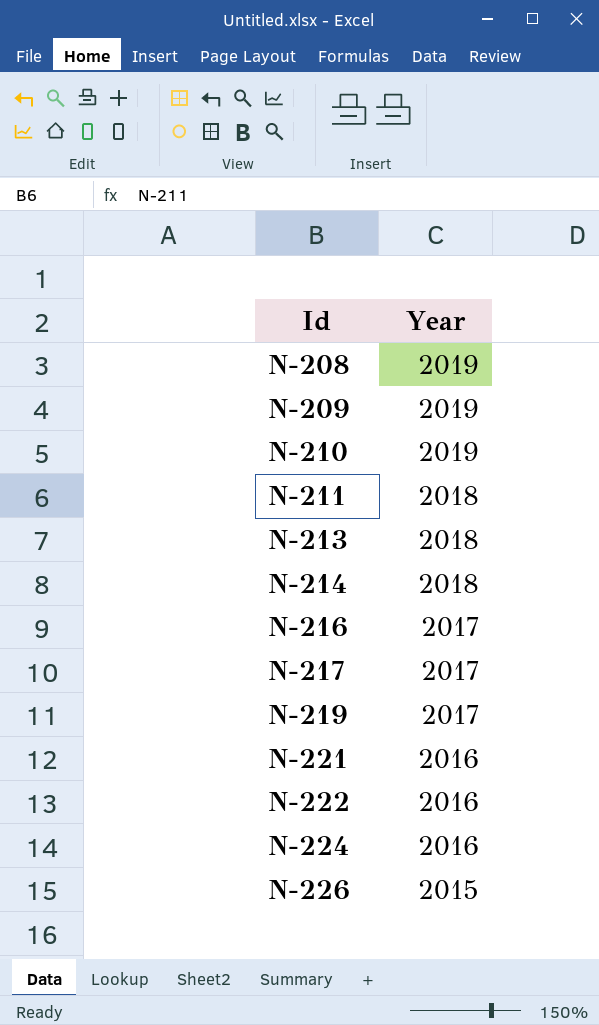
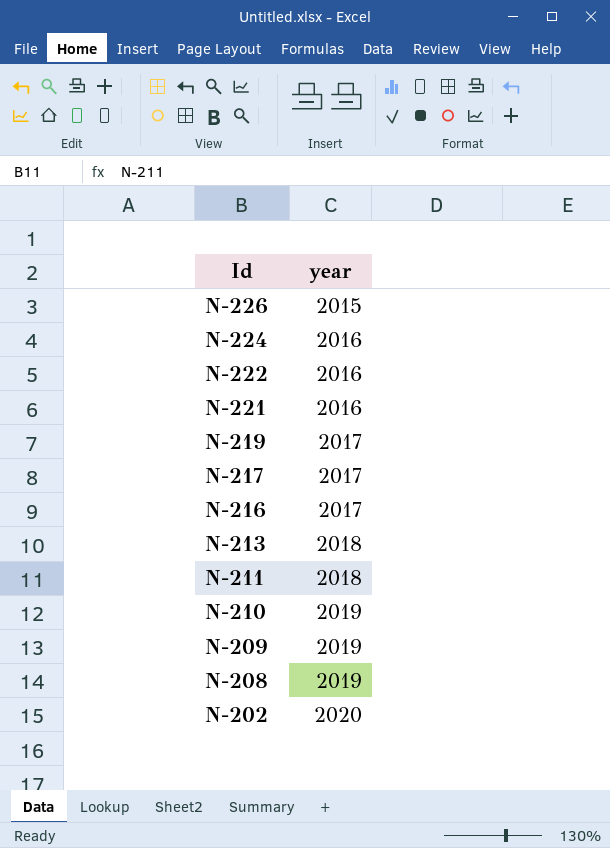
row order: Id ascending -> Id descending
column name: Year -> year
row N-214: 2018 -> none
row N-202: none -> 2020

